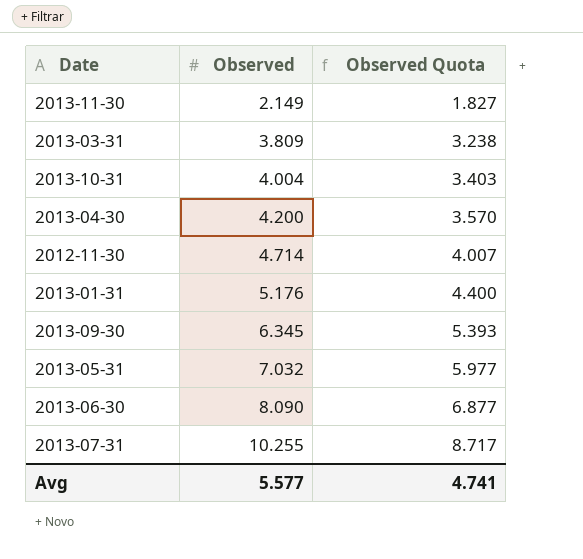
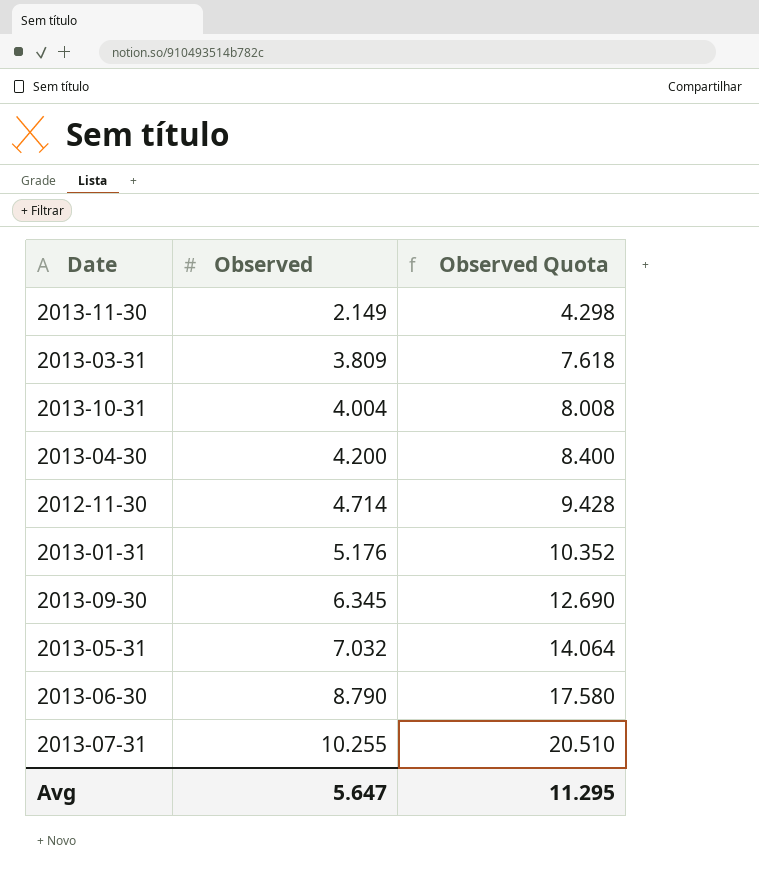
column Observed Quota | formula: [Observed] * 0.85 -> [Observed] * 2
2013-06-30 | Observed: 8.090 -> 8.790
Avg | Observed: 5.577 -> 5.647
Avg | Observed Quota: 4.741 -> 11.295

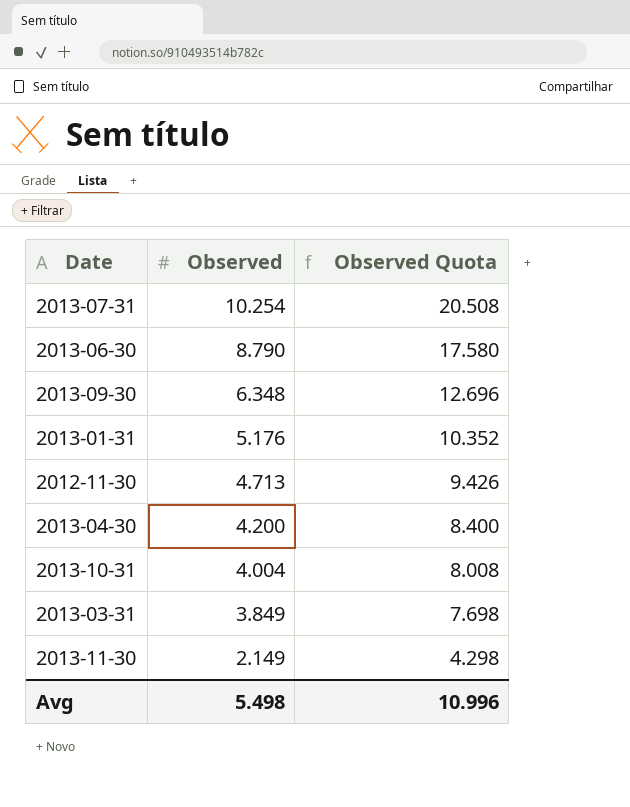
row order: Observed ascending -> Observed descending
row 2013-05-31: 7.032 | 14.064 -> none
2013-07-31 | Observed: 10.255 -> 10.254
2013-07-31 | Observed Quota: 20.510 -> 20.508
2013-09-30 | Observed: 6.345 -> 6.348
2013-09-30 | Observed Quota: 12.690 -> 12.696
2012-11-30 | Observed: 4.714 -> 4.713
2012-11-30 | Observed Quota: 9.428 -> 9.426
2013-03-31 | Observed: 3.809 -> 3.849
2013-03-31 | Observed Quota: 7.618 -> 7.698
Avg | Observed: 5.647 -> 5.498
Avg | Observed Quota: 11.295 -> 10.996

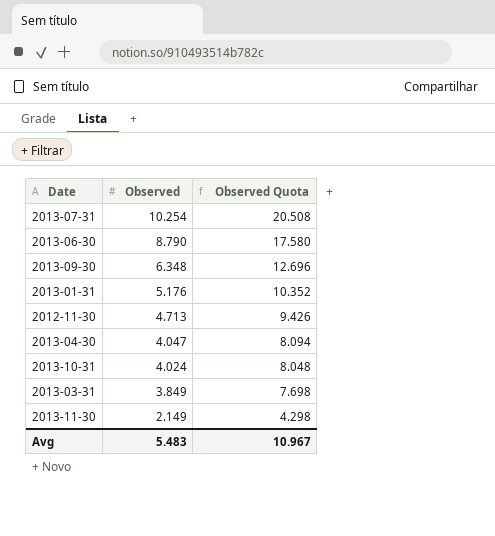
2013-04-30 | Observed: 4.200 -> 4.047
2013-04-30 | Observed Quota: 8.400 -> 8.094
2013-10-31 | Observed: 4.004 -> 4.024
2013-10-31 | Observed Quota: 8.008 -> 8.048
Avg | Observed: 5.498 -> 5.483
Avg | Observed Quota: 10.996 -> 10.967

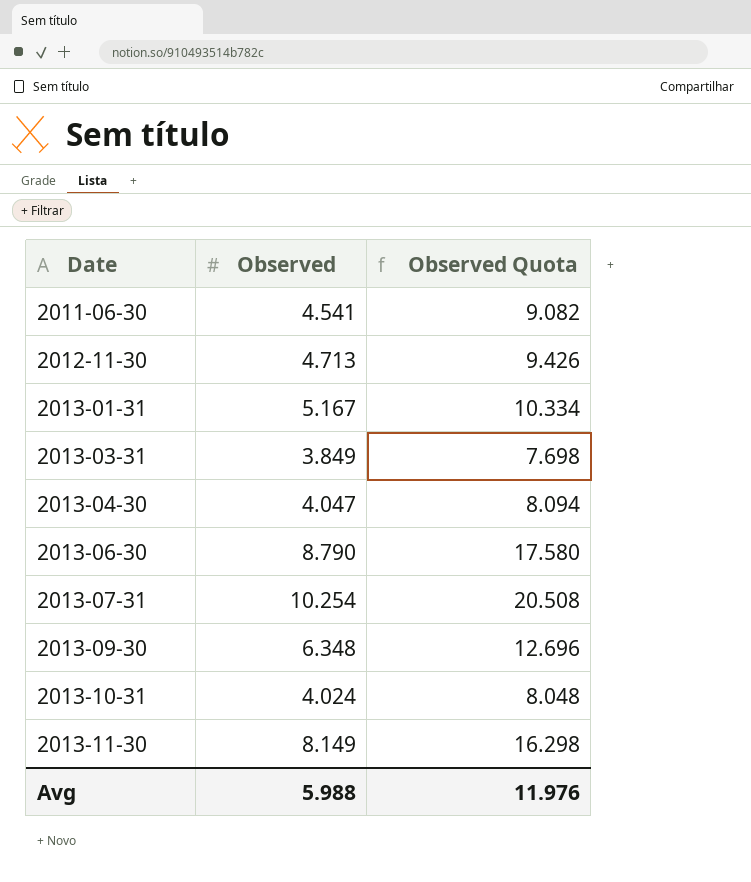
row order: Observed descending -> Date ascending
row 2011-06-30: none -> 4.541 | 9.082
2013-01-31 | Observed: 5.176 -> 5.167
2013-01-31 | Observed Quota: 10.352 -> 10.334
2013-11-30 | Observed: 2.149 -> 8.149
2013-11-30 | Observed Quota: 4.298 -> 16.298
Avg | Observed: 5.483 -> 5.988
Avg | Observed Quota: 10.967 -> 11.976

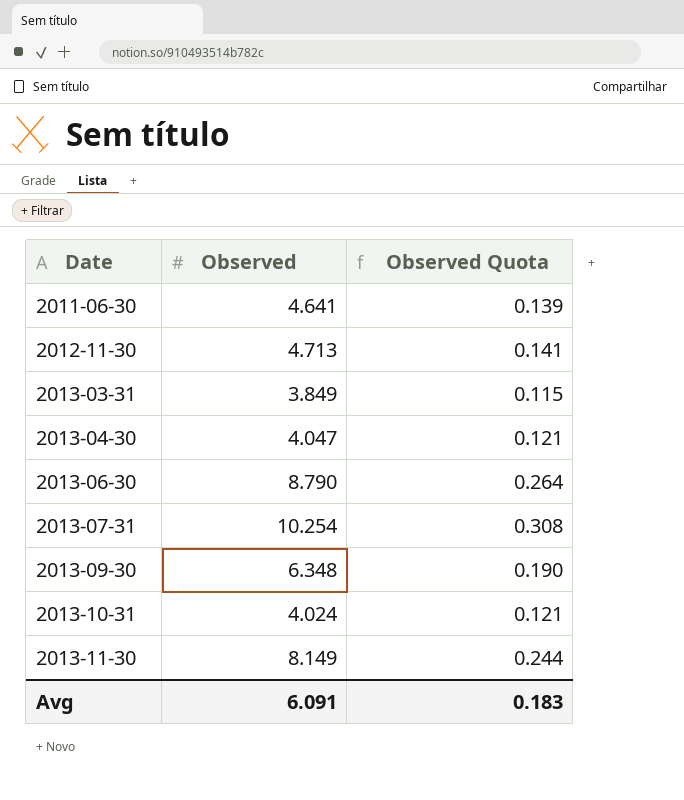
column Observed Quota | formula: [Observed] * 2 -> [Observed] * 0.03
row 2013-01-31: 5.167 | 10.334 -> none
2011-06-30 | Observed: 4.541 -> 4.641
Avg | Observed: 5.988 -> 6.091
Avg | Observed Quota: 11.976 -> 0.183

